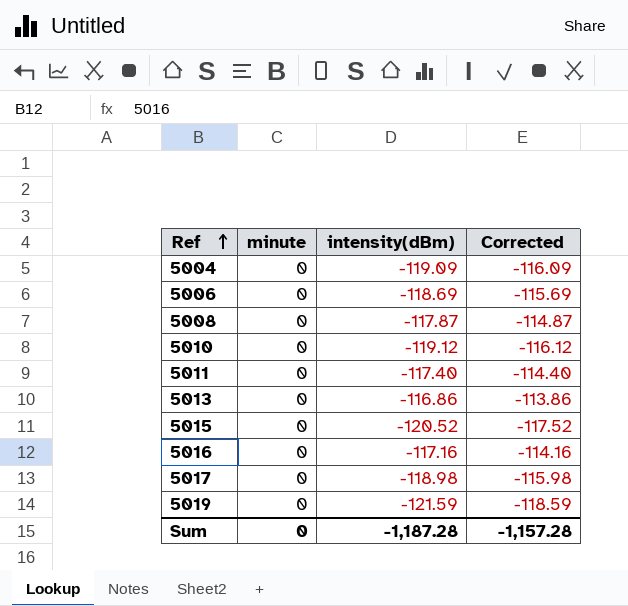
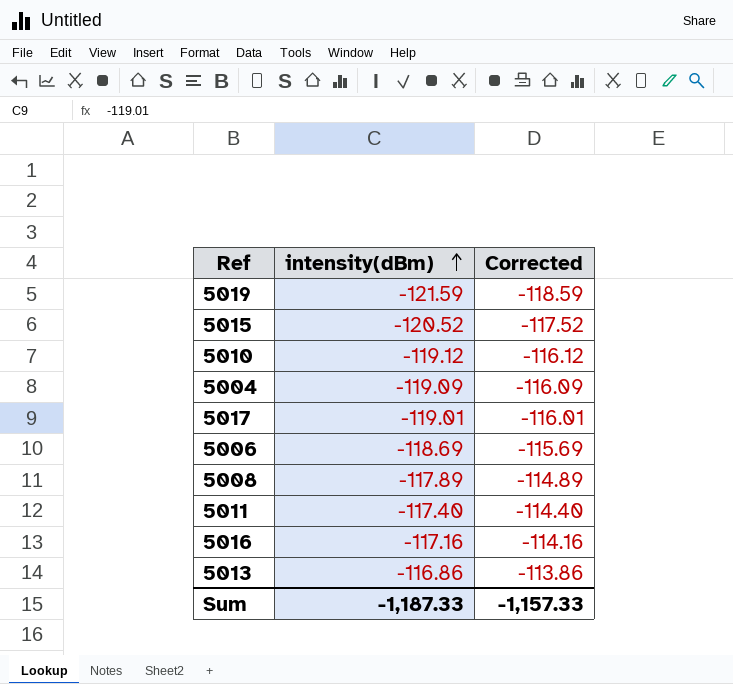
row order: Ref ascending -> intensity(dBm) ascending
column minute | position: 2 -> none
5017 | intensity(dBm): -118.98 -> -119.01
5017 | Corrected: -115.98 -> -116.01
5008 | intensity(dBm): -117.87 -> -117.89
5008 | Corrected: -114.87 -> -114.89
Sum | intensity(dBm): -1,187.28 -> -1,187.33
Sum | Corrected: -1,157.28 -> -1,157.33

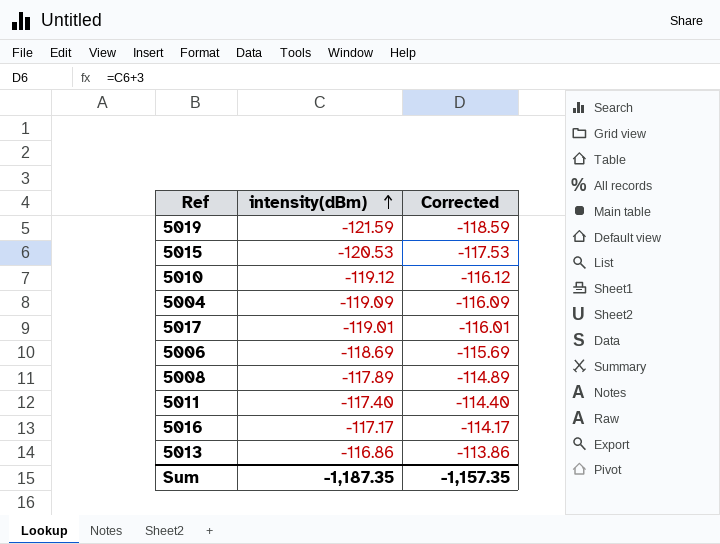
5015 | intensity(dBm): -120.52 -> -120.53
5015 | Corrected: -117.52 -> -117.53
5016 | intensity(dBm): -117.16 -> -117.17
5016 | Corrected: -114.16 -> -114.17
Sum | intensity(dBm): -1,187.33 -> -1,187.35
Sum | Corrected: -1,157.33 -> -1,157.35

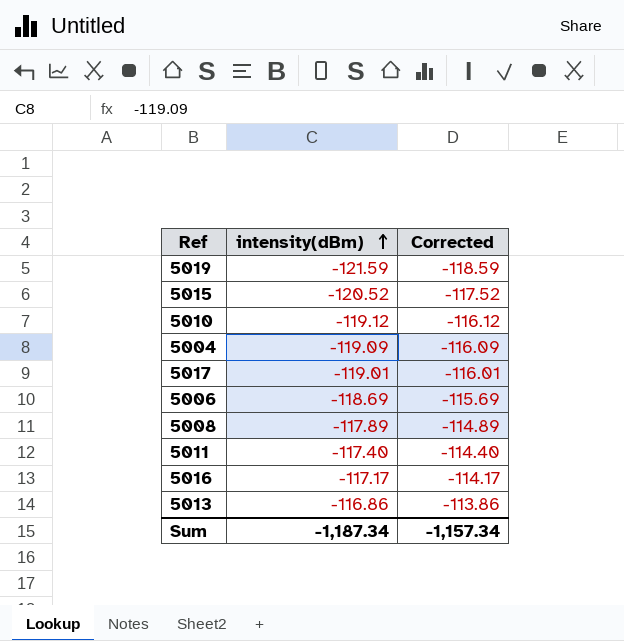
5015 | intensity(dBm): -120.53 -> -120.52
5015 | Corrected: -117.53 -> -117.52
Sum | intensity(dBm): -1,187.35 -> -1,187.34
Sum | Corrected: -1,157.35 -> -1,157.34

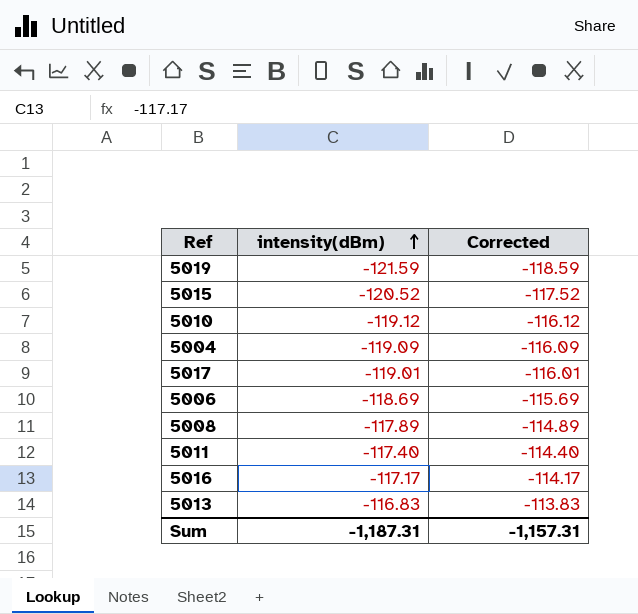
5013 | intensity(dBm): -116.86 -> -116.83
5013 | Corrected: -113.86 -> -113.83
Sum | intensity(dBm): -1,187.34 -> -1,187.31
Sum | Corrected: -1,157.34 -> -1,157.31

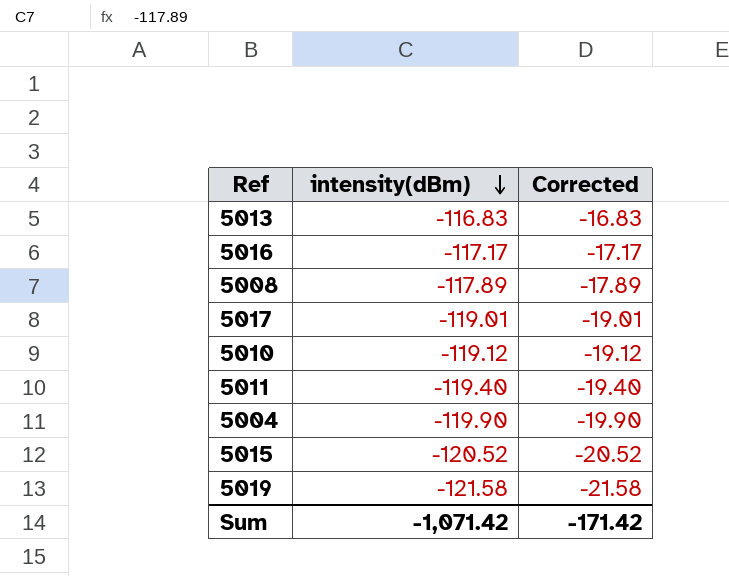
row order: intensity(dBm) ascending -> intensity(dBm) descending
column Corrected | formula: [intensity(dBm)] + 3 -> [intensity(dBm)] + 100
row 5006: -118.69 | -115.69 -> none
5011 | intensity(dBm): -117.40 -> -119.40
5004 | intensity(dBm): -119.09 -> -119.90
5019 | intensity(dBm): -121.59 -> -121.58
Sum | intensity(dBm): -1,187.31 -> -1,071.42
Sum | Corrected: -1,157.31 -> -171.42

